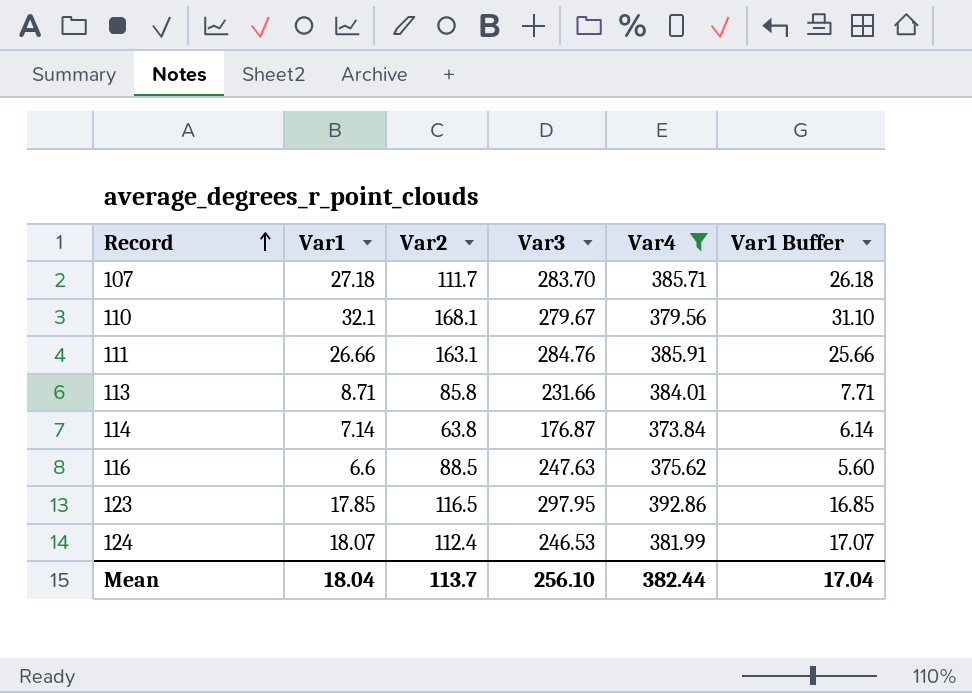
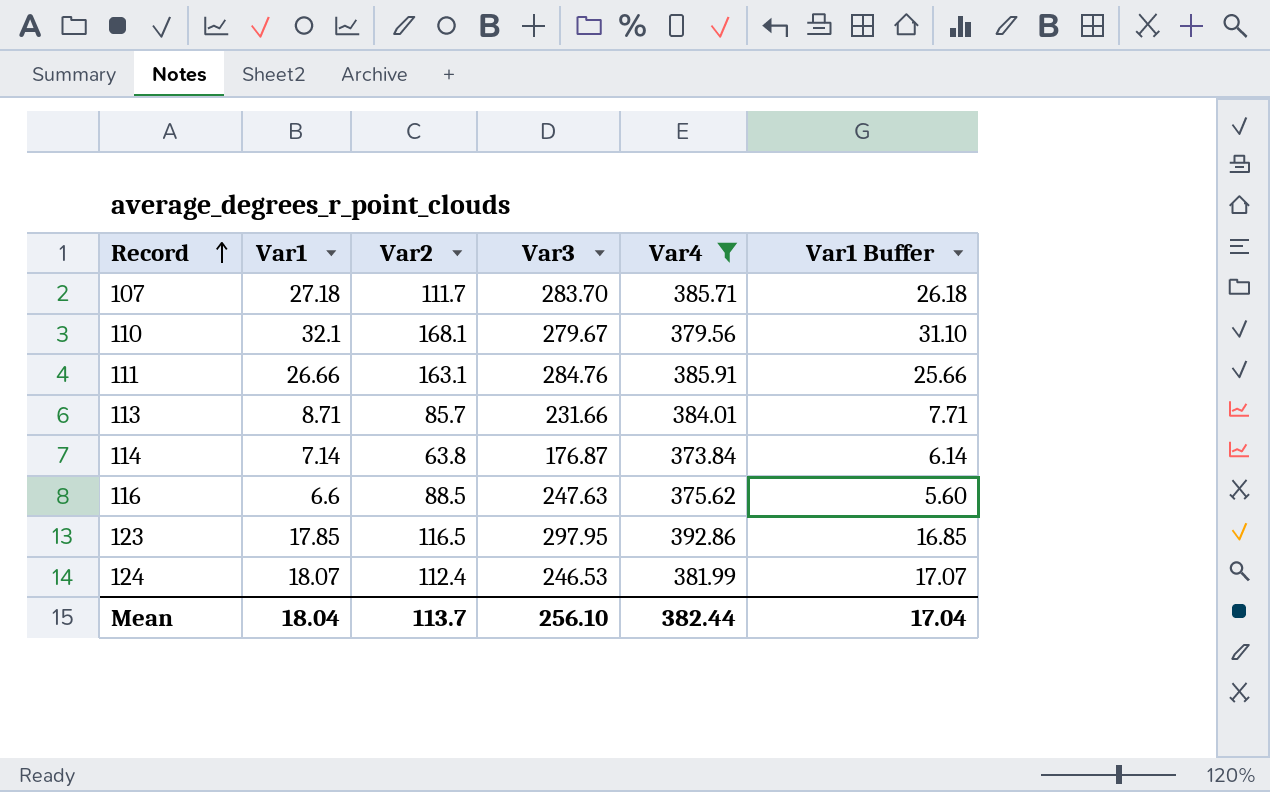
113 | Var2: 85.8 -> 85.7

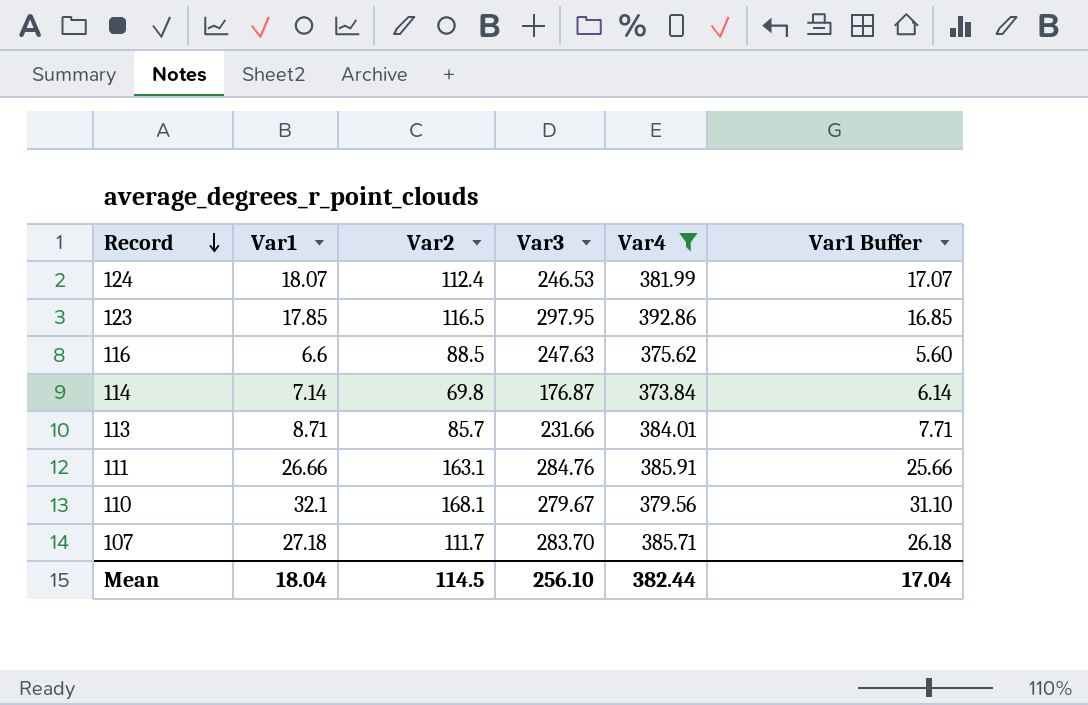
row order: Record ascending -> Record descending
114 | Var2: 63.8 -> 69.8
Mean | Var2: 113.7 -> 114.5

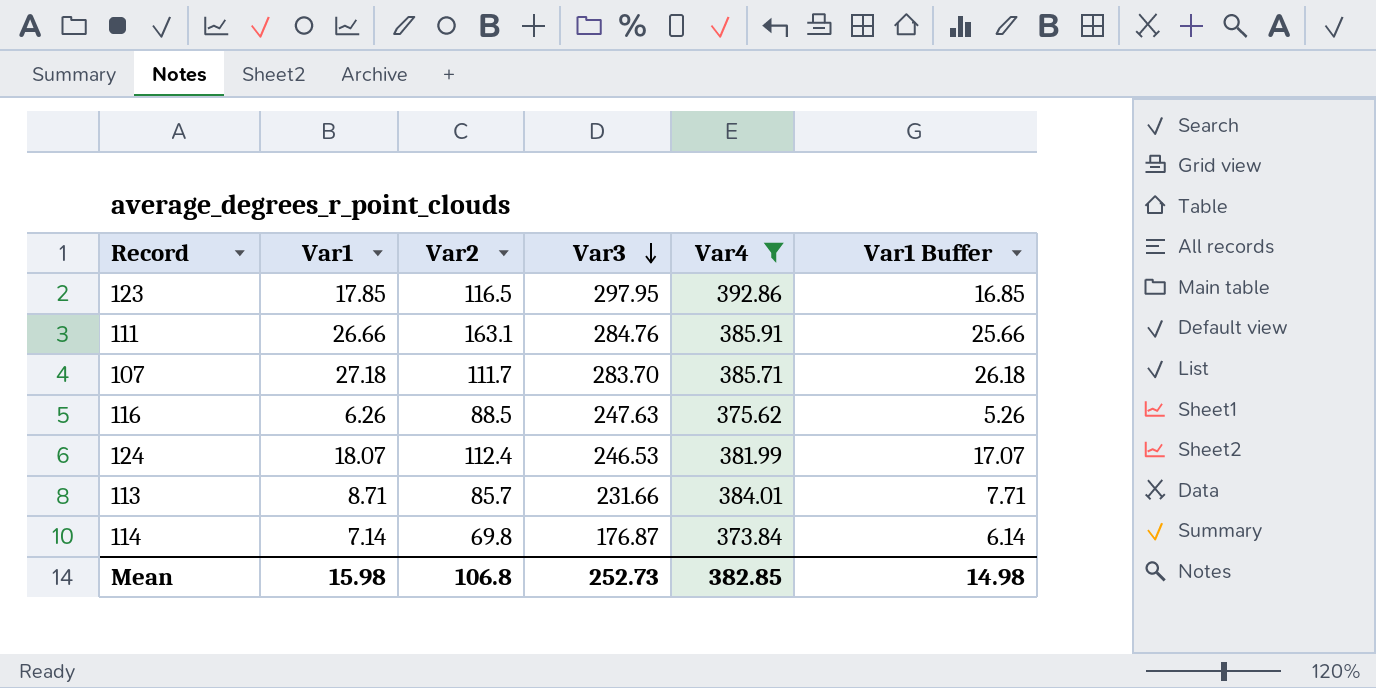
row order: Record descending -> Var3 descending
row 110: 32.1 | 168.1 | 279.67 | 379.56 | 31.10 -> none
116 | Var1: 6.6 -> 6.26
116 | Var1 Buffer: 5.60 -> 5.26
Mean | Var1: 18.04 -> 15.98
Mean | Var2: 114.5 -> 106.8
Mean | Var3: 256.10 -> 252.73
Mean | Var4: 382.44 -> 382.85
Mean | Var1 Buffer: 17.04 -> 14.98

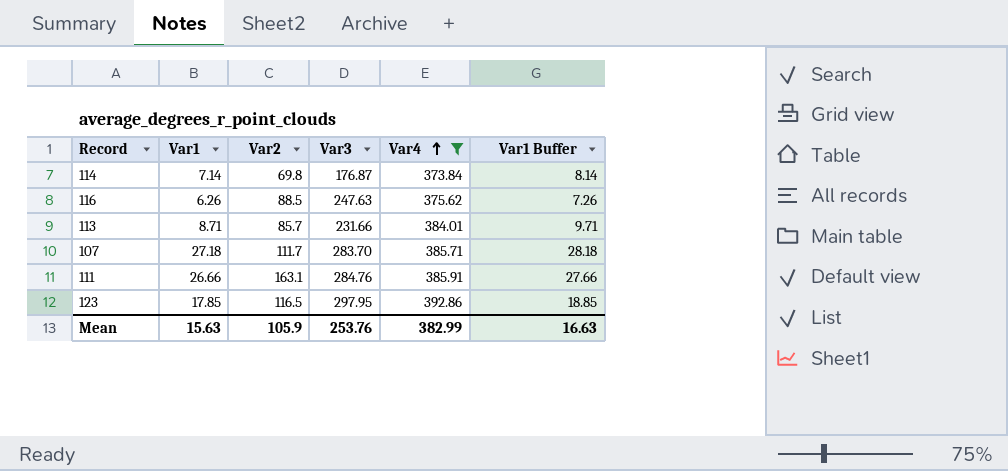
row order: Var3 descending -> Var4 ascending
column Var1 Buffer | formula: [Var1] - 1 -> [Var1] + 1
row 124: 18.07 | 112.4 | 246.53 | 381.99 | 17.07 -> none
Mean | Var1: 15.98 -> 15.63
Mean | Var2: 106.8 -> 105.9
Mean | Var3: 252.73 -> 253.76
Mean | Var4: 382.85 -> 382.99
Mean | Var1 Buffer: 14.98 -> 16.63

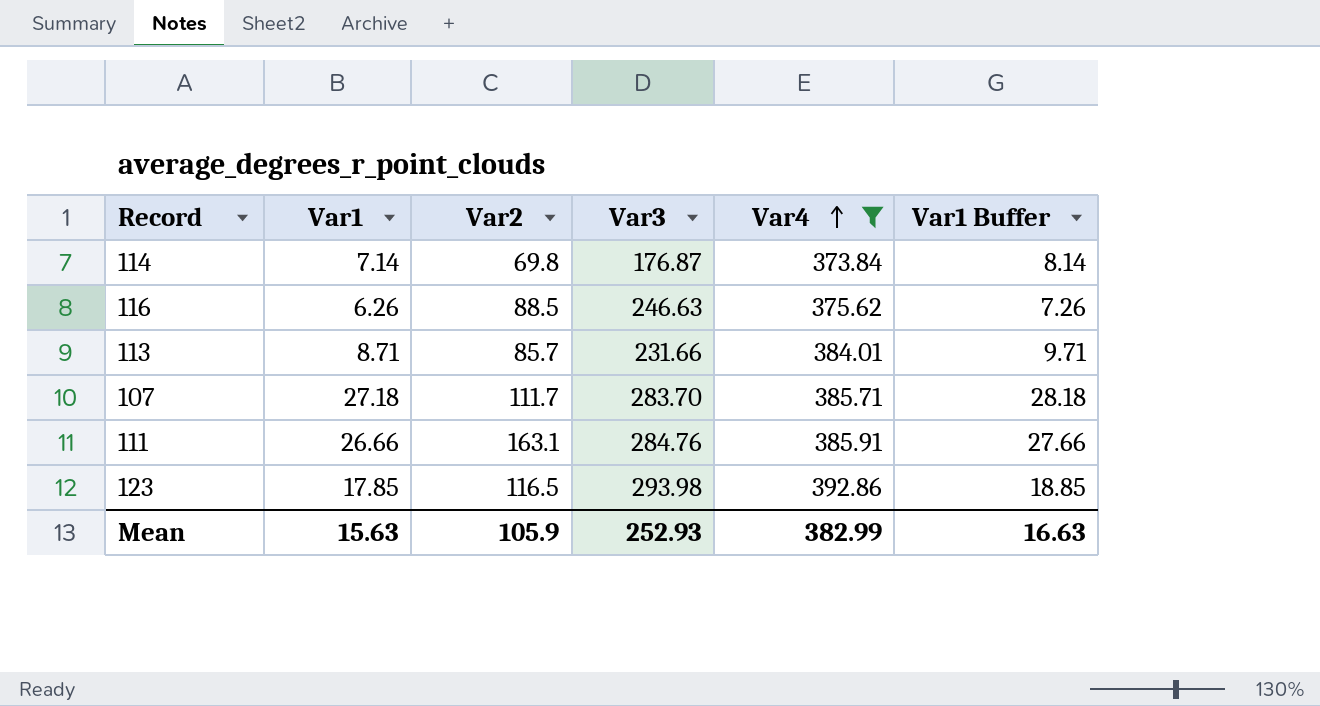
116 | Var3: 247.63 -> 246.63
123 | Var3: 297.95 -> 293.98
Mean | Var3: 253.76 -> 252.93

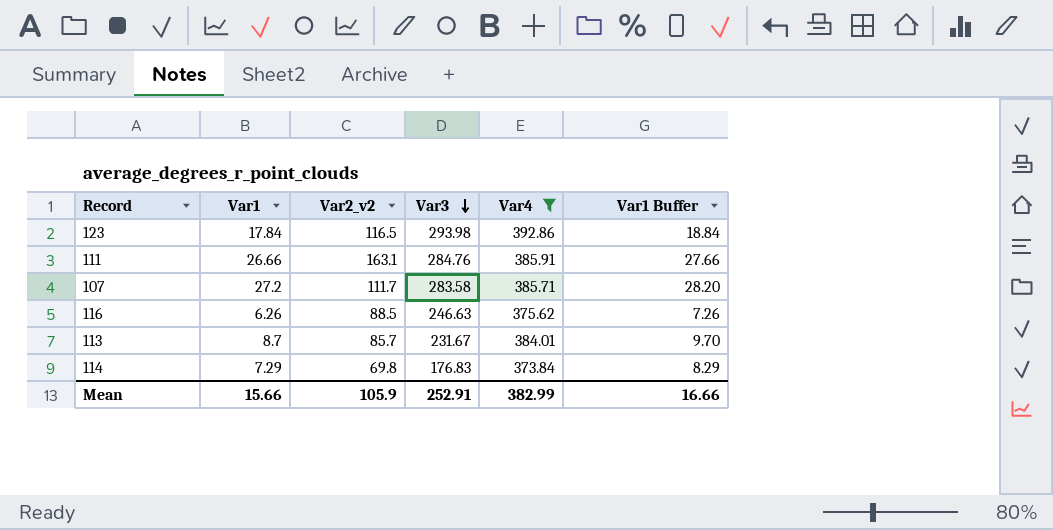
row order: Var4 ascending -> Var3 descending
column name: Var2 -> Var2_v2
123 | Var1: 17.85 -> 17.84
123 | Var1 Buffer: 18.85 -> 18.84
107 | Var1: 27.18 -> 27.2
107 | Var3: 283.70 -> 283.58
107 | Var1 Buffer: 28.18 -> 28.20
113 | Var1: 8.71 -> 8.7
113 | Var3: 231.66 -> 231.67
113 | Var1 Buffer: 9.71 -> 9.70
114 | Var1: 7.14 -> 7.29
114 | Var3: 176.87 -> 176.83
114 | Var1 Buffer: 8.14 -> 8.29
Mean | Var1: 15.63 -> 15.66
Mean | Var3: 252.93 -> 252.91
Mean | Var1 Buffer: 16.63 -> 16.66

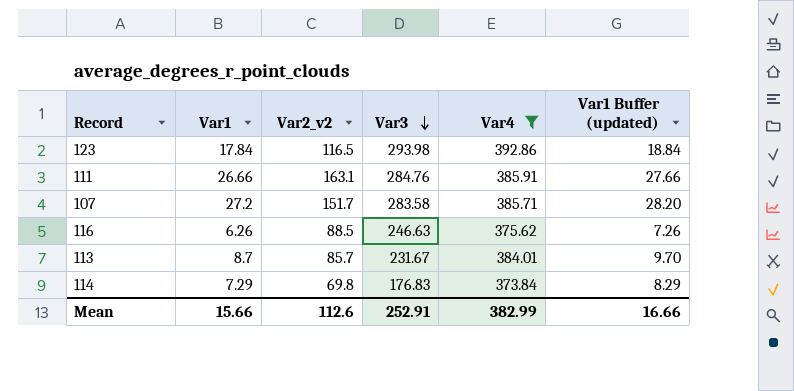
column name: Var1 Buffer -> Var1 Buffer (updated)
107 | Var2_v2: 111.7 -> 151.7
Mean | Var2_v2: 105.9 -> 112.6

